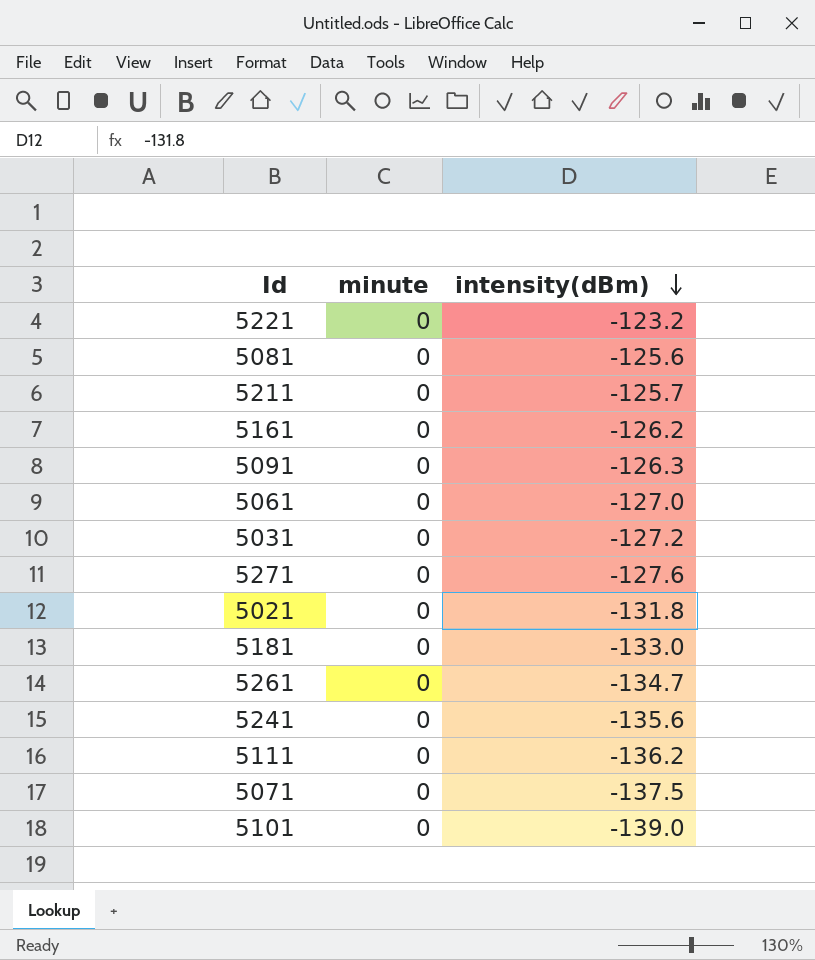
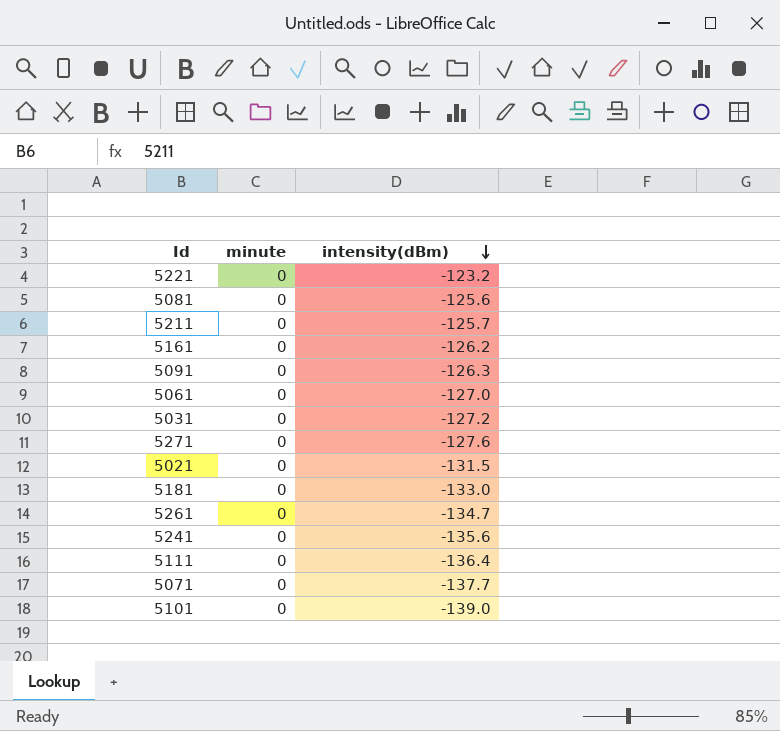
5021 | intensity(dBm): -131.8 -> -131.5
5111 | intensity(dBm): -136.2 -> -136.4
5071 | intensity(dBm): -137.5 -> -137.7

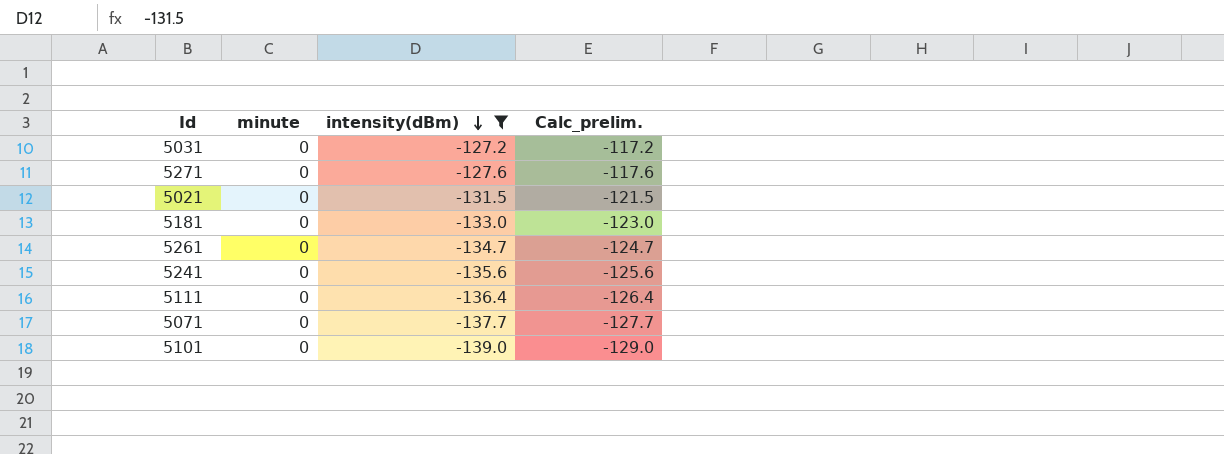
filter: none -> intensity(dBm) <= -127.2
column Calc_prelim. | formula: none -> [intensity(dBm)] + 10

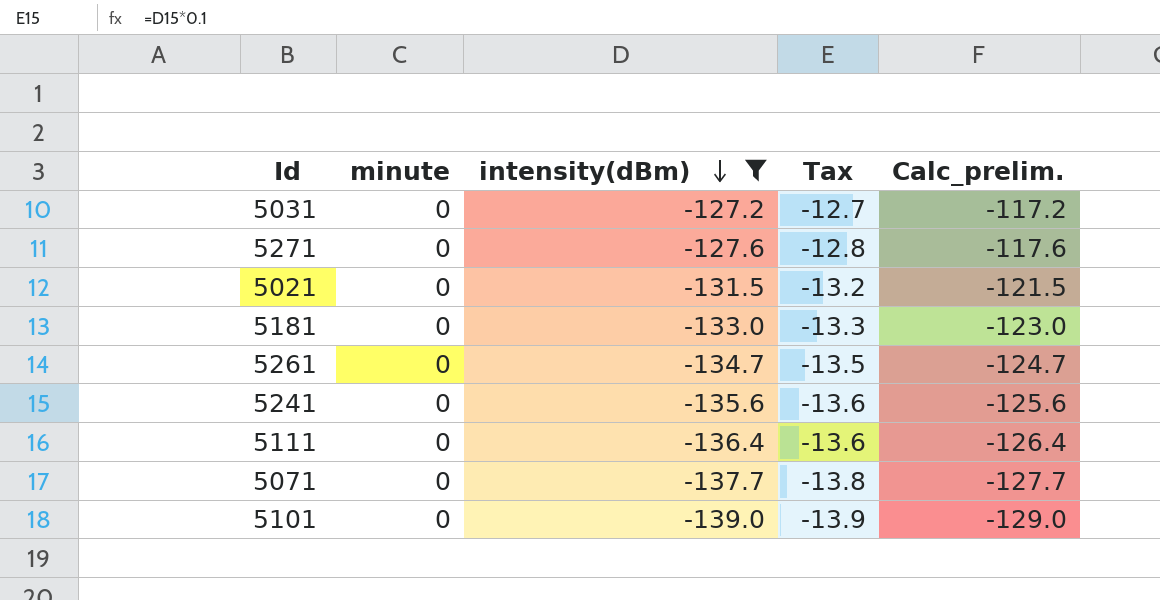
column Tax | formula: none -> [intensity(dBm)] * 0.1

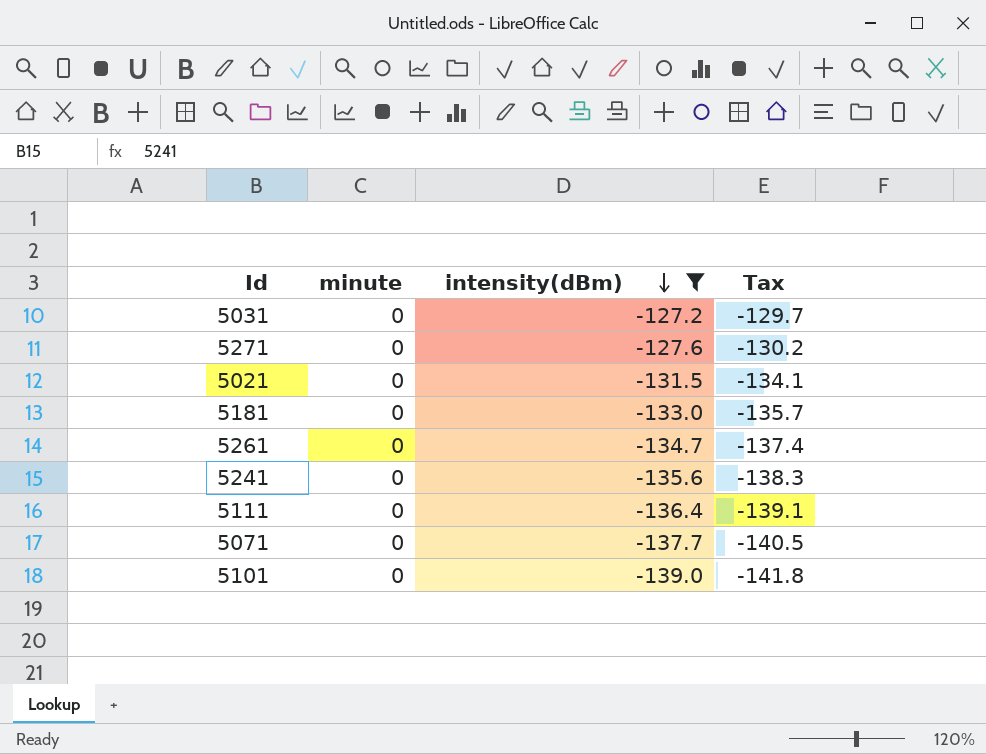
column Calc_prelim. | formula: [intensity(dBm)] + 10 -> none
column Tax | formula: [intensity(dBm)] * 0.1 -> [intensity(dBm)] * 1.02

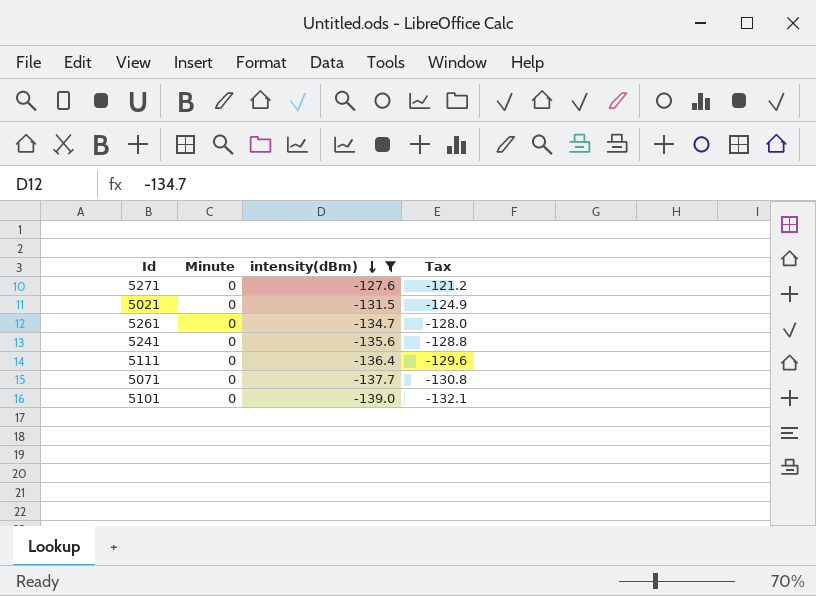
column name: minute -> Minute
column Tax | formula: [intensity(dBm)] * 1.02 -> [intensity(dBm)] * 0.95
row 5031: 0 | -127.2 | -129.7 -> none
row 5181: 0 | -133.0 | -135.7 -> none

